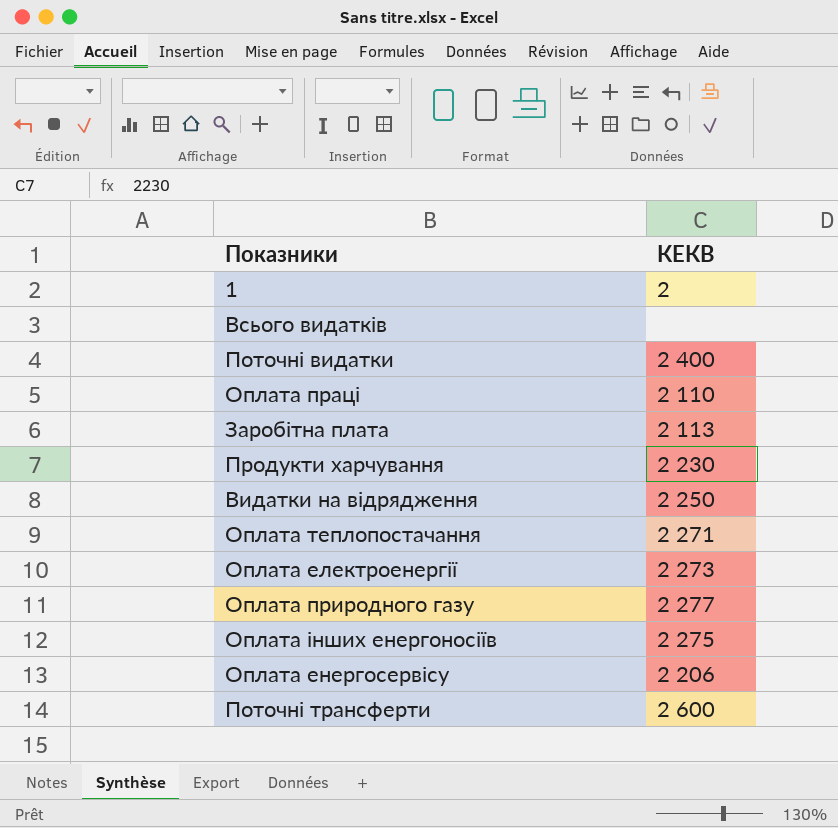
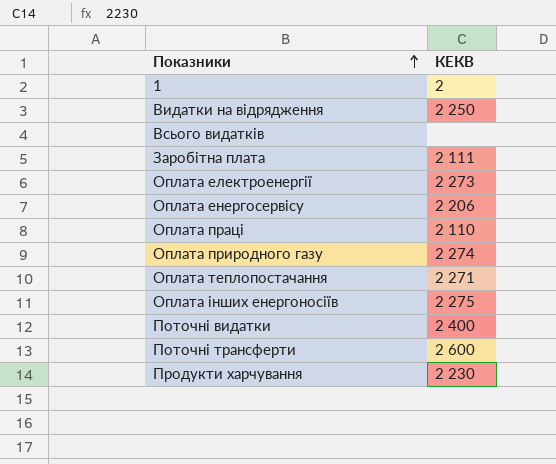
row order: none -> Показники ascending
Заробітна плата | КЕКВ: 2 113 -> 2 111
Оплата природного газу | КЕКВ: 2 277 -> 2 274

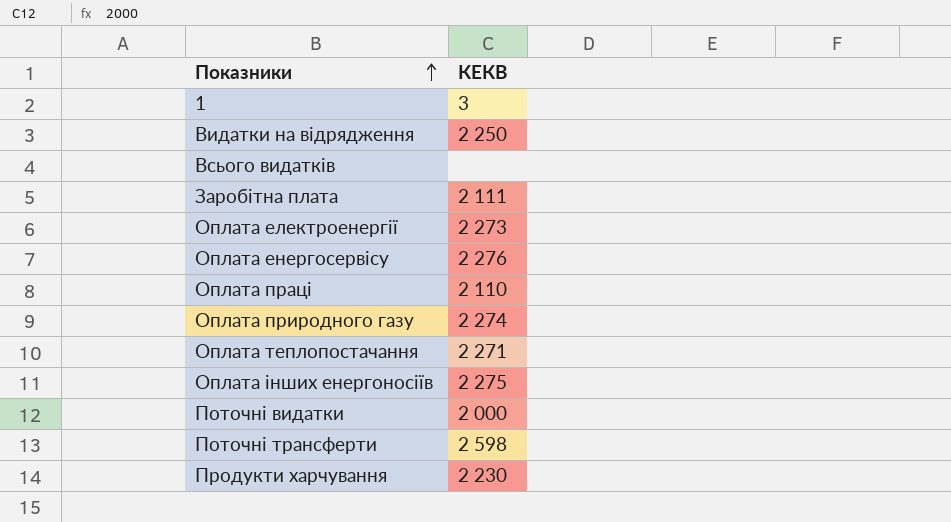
1 | КЕКВ: 2 -> 3
Оплата енергосервісу | КЕКВ: 2 206 -> 2 276
Поточні видатки | КЕКВ: 2 400 -> 2 000
Поточні трансферти | КЕКВ: 2 600 -> 2 598

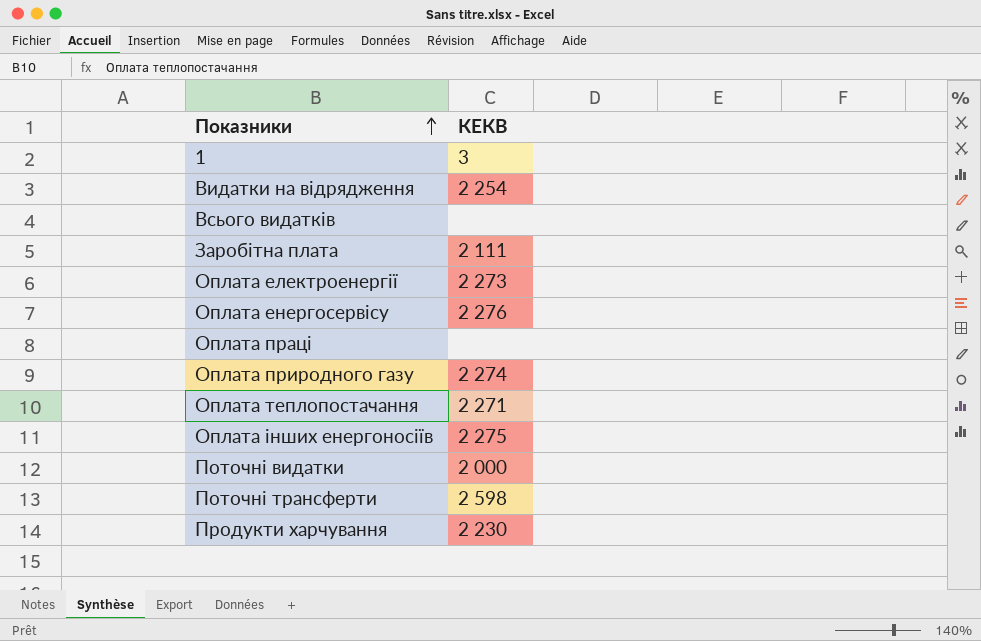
Видатки на відрядження | КЕКВ: 2 250 -> 2 254
Оплата праці | КЕКВ: 2 110 -> none

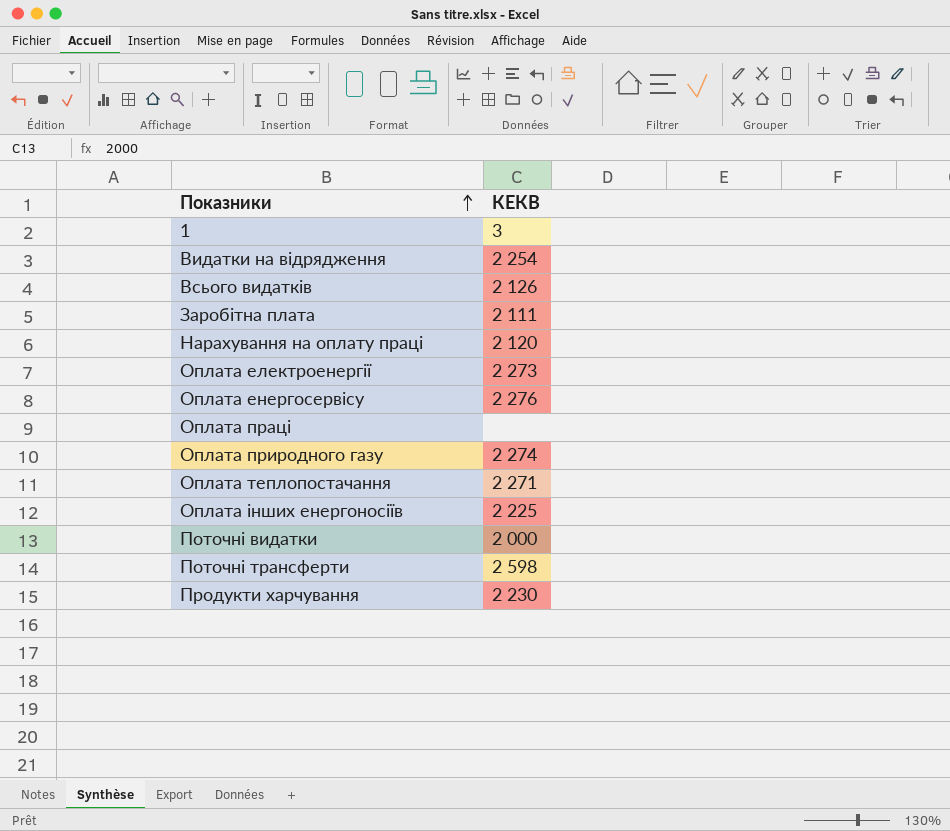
Всього видатків | КЕКВ: none -> 2 126
row Нарахування на оплату праці: none -> 2 120
Оплата інших енергоносіїв | КЕКВ: 2 275 -> 2 225

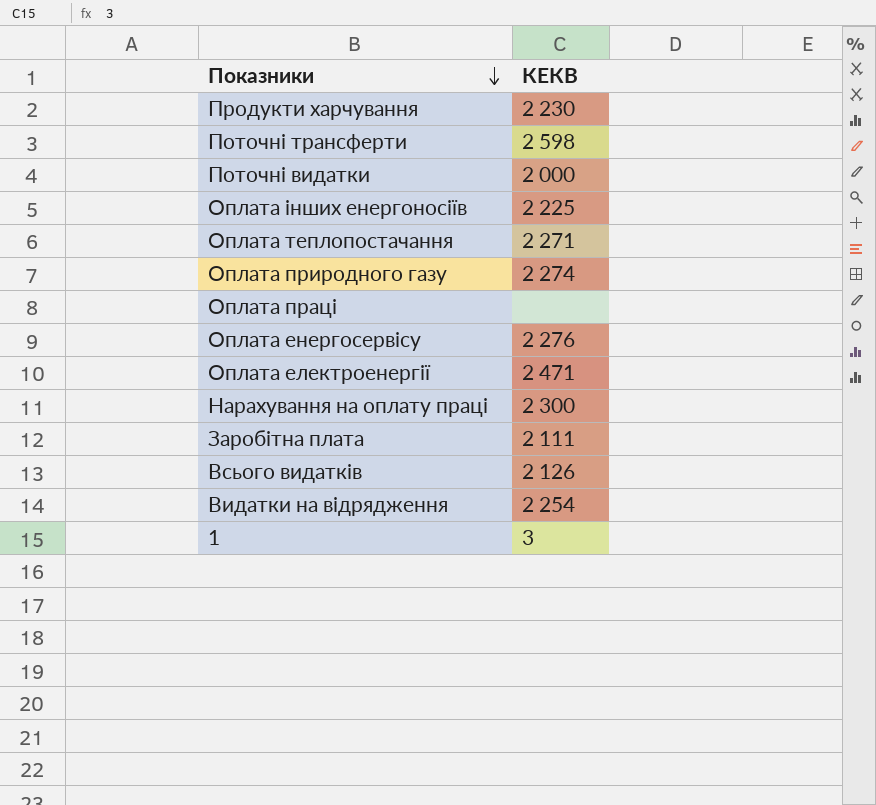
row order: Показники ascending -> Показники descending
Оплата електроенергії | КЕКВ: 2 273 -> 2 471
Нарахування на оплату праці | КЕКВ: 2 120 -> 2 300

